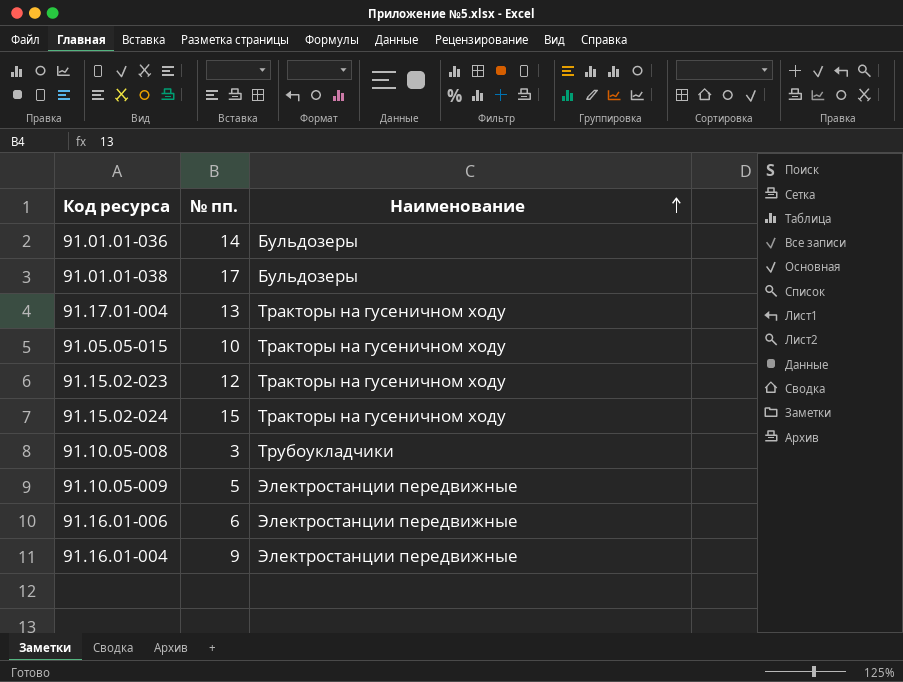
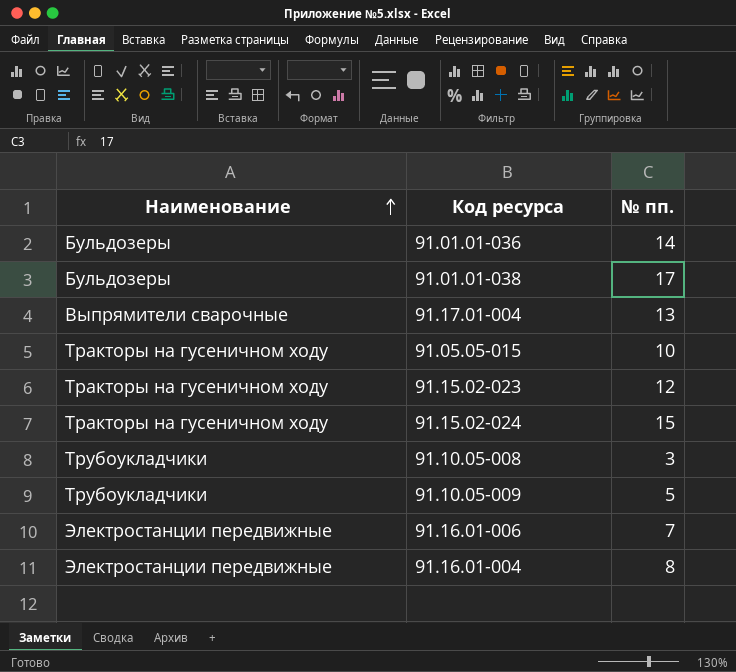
column Наименование | position: 3 -> 1
91.17.01-004 | Наименование: Тракторы на гусеничном ходу -> Выпрямители сварочные
91.10.05-009 | Наименование: Электростанции передвижные -> Трубоукладчики
91.16.01-006 | № пп.: 6 -> 7
91.16.01-004 | № пп.: 9 -> 8

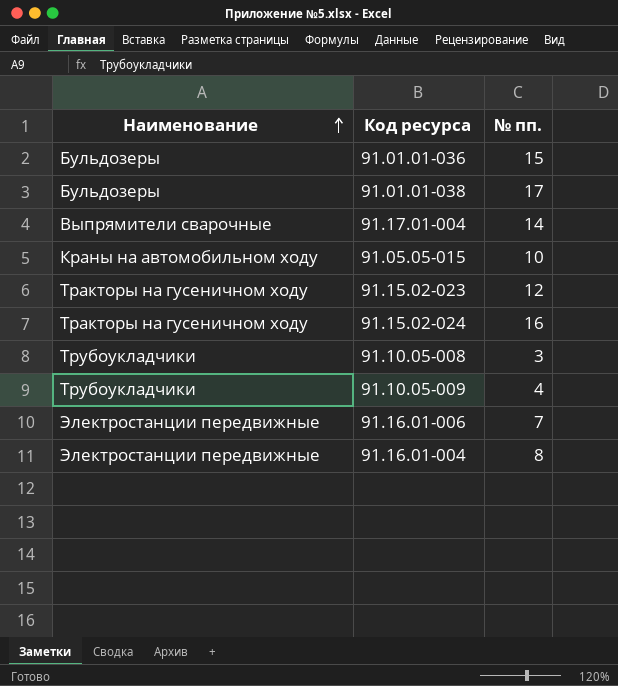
91.01.01-036 | № пп.: 14 -> 15
91.17.01-004 | № пп.: 13 -> 14
91.05.05-015 | Наименование: Тракторы на гусеничном ходу -> Краны на автомобильном ходу
91.15.02-024 | № пп.: 15 -> 16
91.10.05-009 | № пп.: 5 -> 4

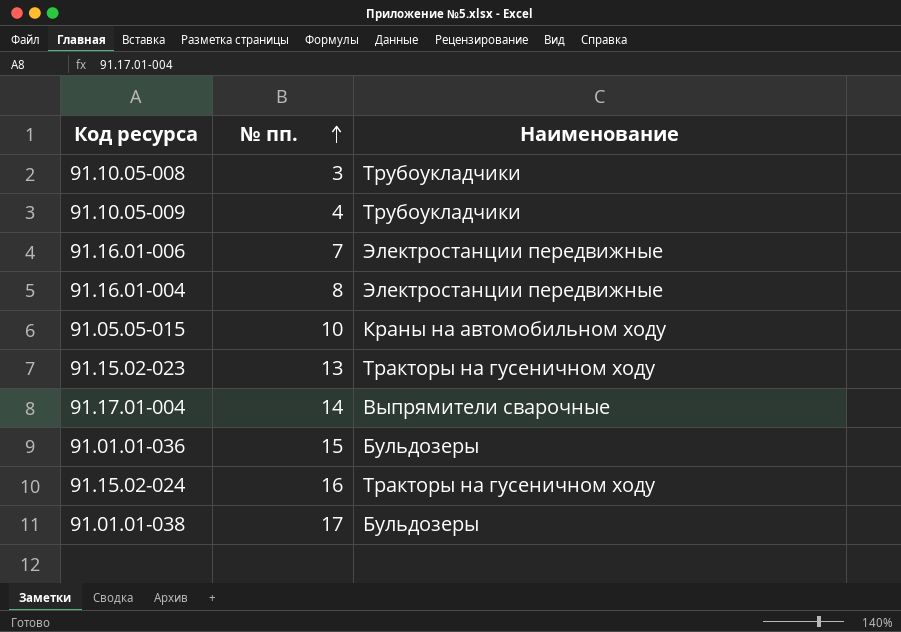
row order: Наименование ascending -> № пп. ascending
column Наименование | position: 1 -> 3
91.15.02-023 | № пп.: 12 -> 13

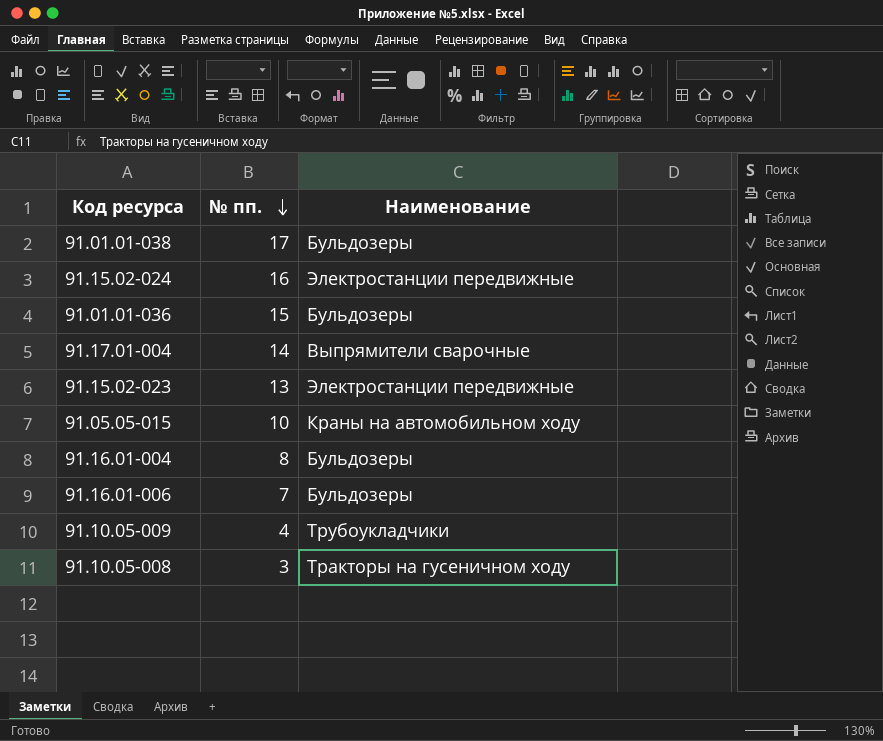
row order: № пп. ascending -> № пп. descending
91.15.02-024 | Наименование: Тракторы на гусеничном ходу -> Электростанции передвижные
91.15.02-023 | Наименование: Тракторы на гусеничном ходу -> Электростанции передвижные
91.16.01-004 | Наименование: Электростанции передвижные -> Бульдозеры
91.16.01-006 | Наименование: Электростанции передвижные -> Бульдозеры
91.10.05-008 | Наименование: Трубоукладчики -> Тракторы на гусеничном ходу

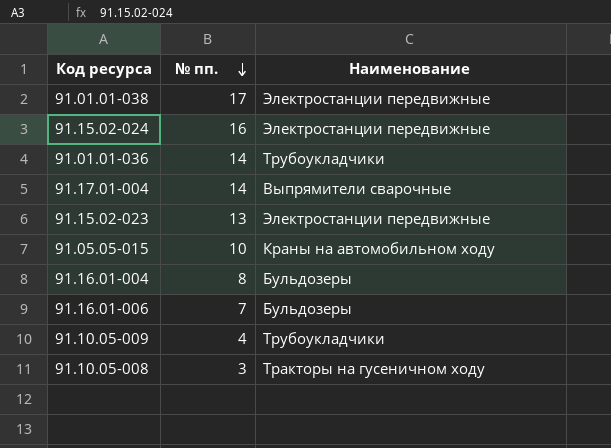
91.01.01-038 | Наименование: Бульдозеры -> Электростанции передвижные
91.01.01-036 | № пп.: 15 -> 14
91.01.01-036 | Наименование: Бульдозеры -> Трубоукладчики

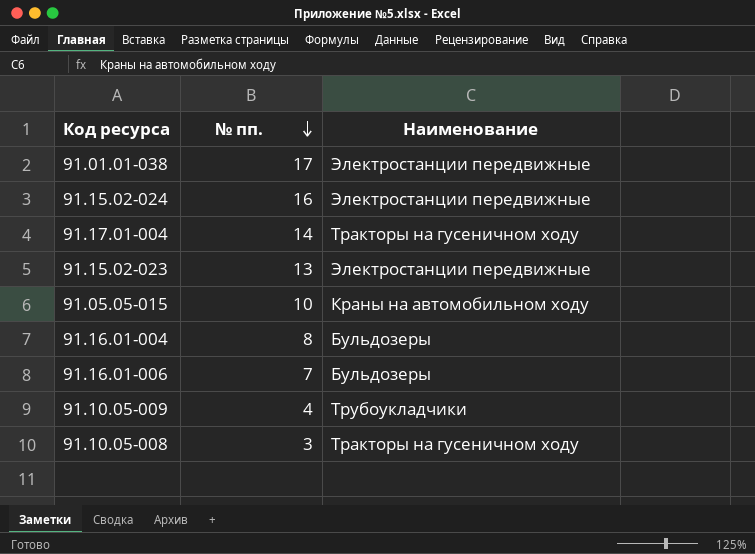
row 91.01.01-036: 14 | Трубоукладчики -> none
91.17.01-004 | Наименование: Выпрямители сварочные -> Тракторы на гусеничном ходу

